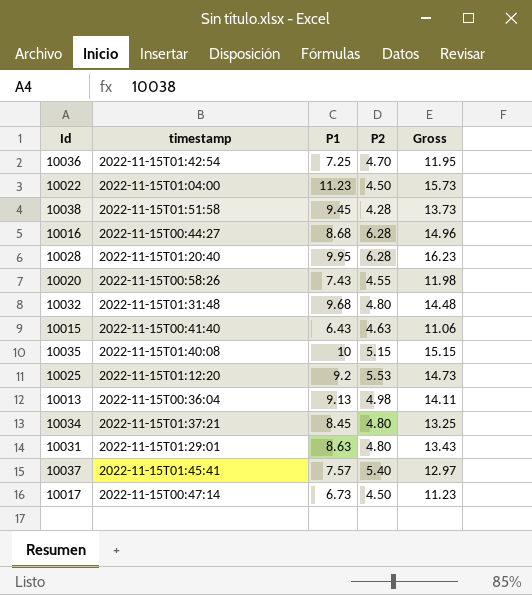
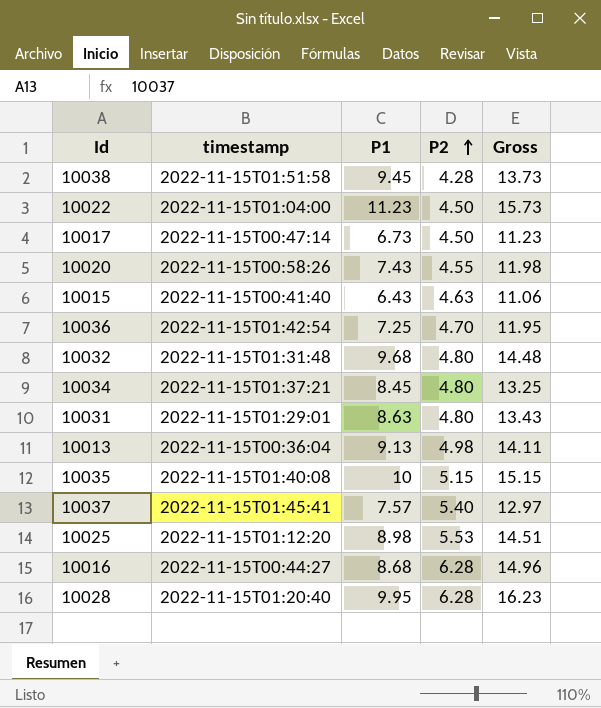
row order: none -> P2 ascending
10025 | P1: 9.2 -> 8.98
10025 | Gross: 14.73 -> 14.51

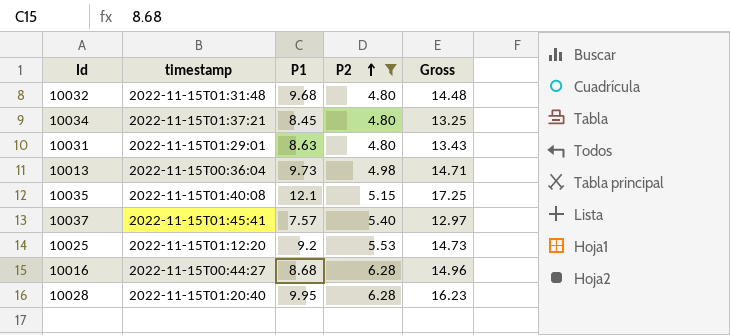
filter: none -> P2 >= 4.80
10013 | P1: 9.13 -> 9.73
10013 | Gross: 14.11 -> 14.71
10035 | P1: 10 -> 12.1
10035 | Gross: 15.15 -> 17.25
10025 | P1: 8.98 -> 9.2
10025 | Gross: 14.51 -> 14.73

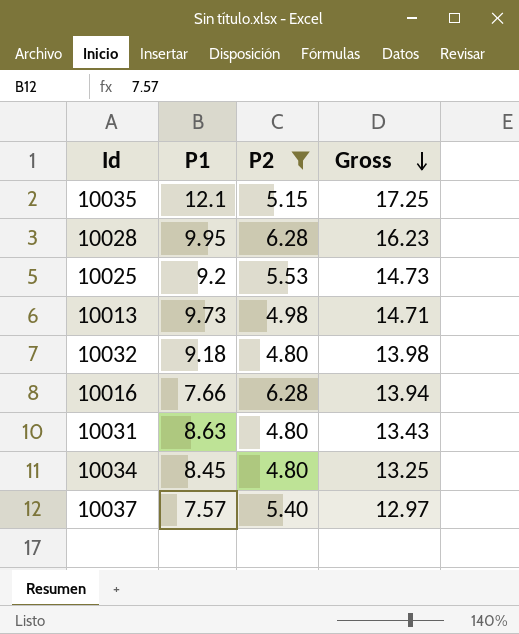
row order: P2 ascending -> Gross descending
column timestamp | position: 2 -> none
10032 | P1: 9.68 -> 9.18
10032 | Gross: 14.48 -> 13.98
10016 | P1: 8.68 -> 7.66
10016 | Gross: 14.96 -> 13.94

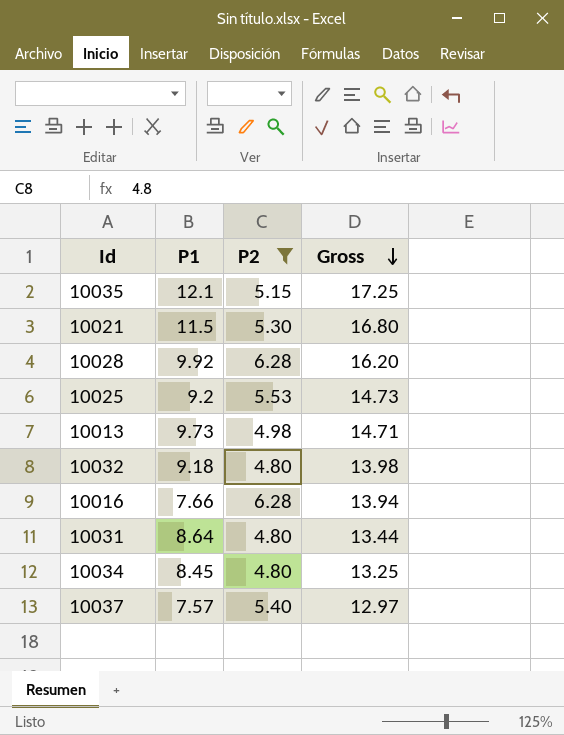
row 10021: none -> 11.5 | 5.30 | 16.80
10028 | P1: 9.95 -> 9.92
10028 | Gross: 16.23 -> 16.20
10031 | P1: 8.63 -> 8.64
10031 | Gross: 13.43 -> 13.44

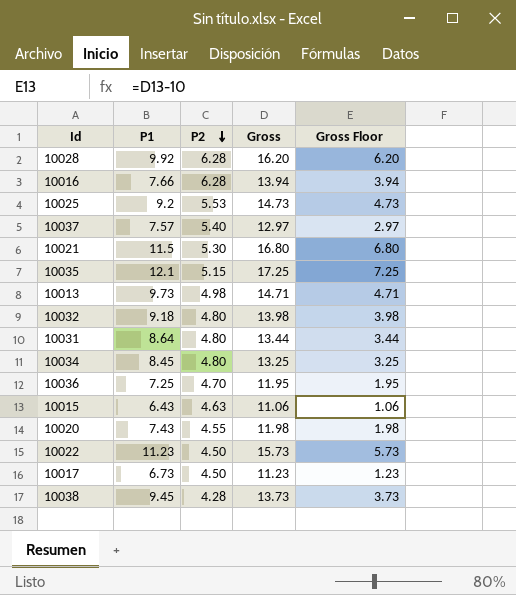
filter: P2 >= 4.80 -> none
row order: Gross descending -> P2 descending
column Gross Floor | formula: none -> [Gross] - 10

